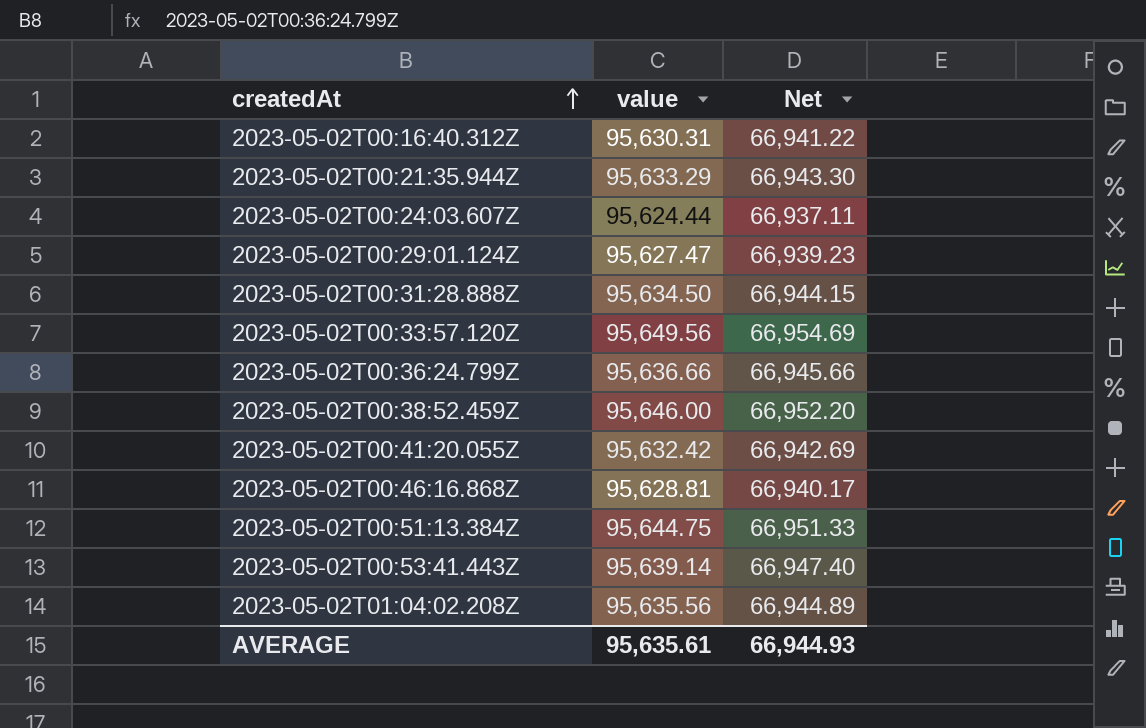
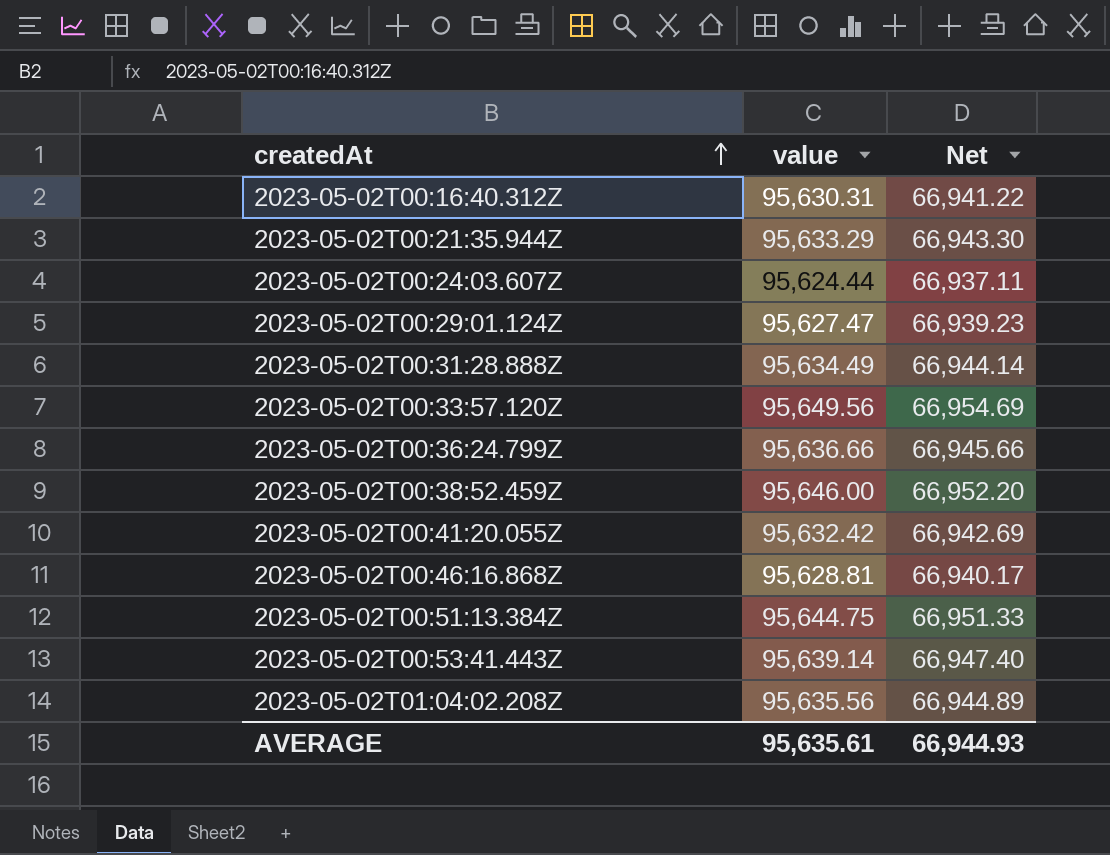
2023-05-02T00:31:28.888Z | value: 95,634.50 -> 95,634.49
2023-05-02T00:31:28.888Z | Net: 66,944.15 -> 66,944.14

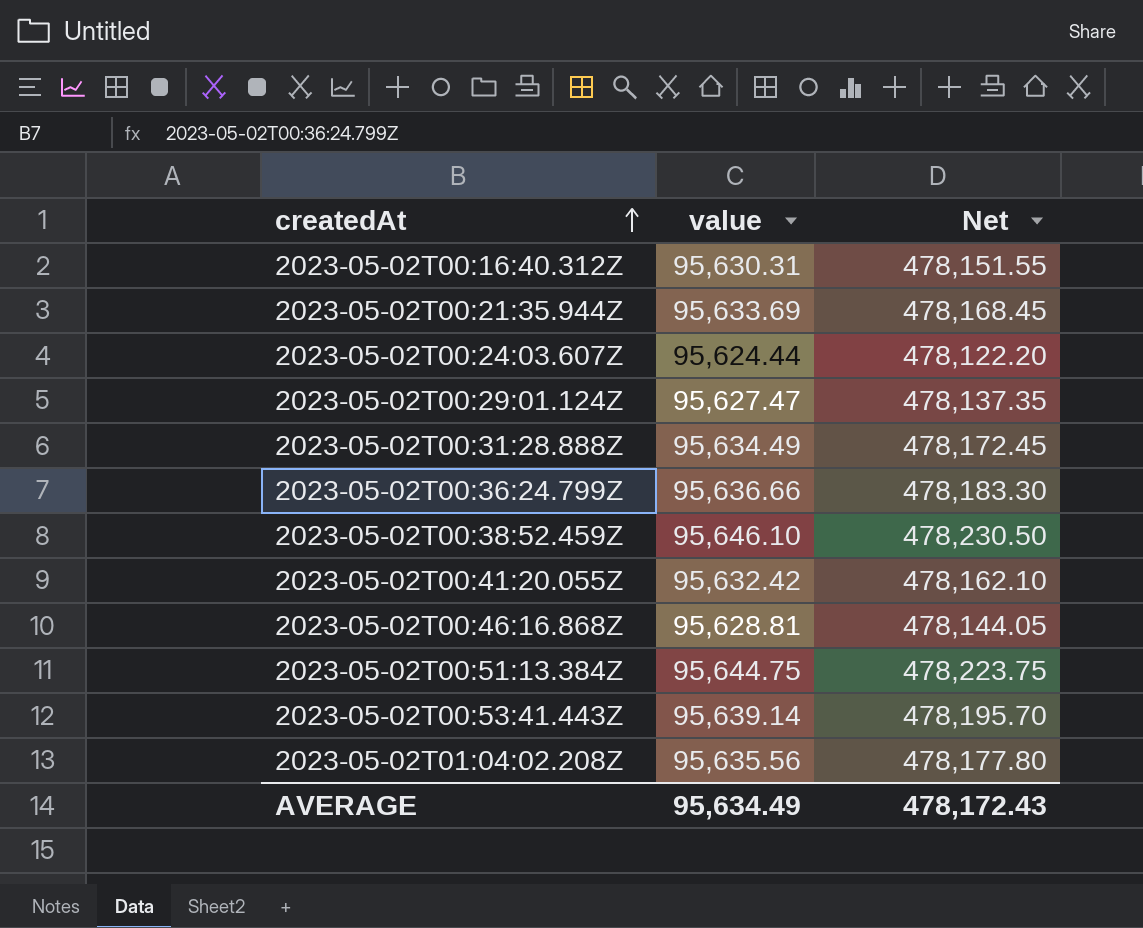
column Net | formula: [value] * 0.7 -> [value] * 5
row 2023-05-02T00:33:57.120Z: 95,649.56 | 66,954.69 -> none
2023-05-02T00:21:35.944Z | value: 95,633.29 -> 95,633.69
2023-05-02T00:38:52.459Z | value: 95,646.00 -> 95,646.10
AVERAGE | value: 95,635.61 -> 95,634.49
AVERAGE | Net: 66,944.93 -> 478,172.43

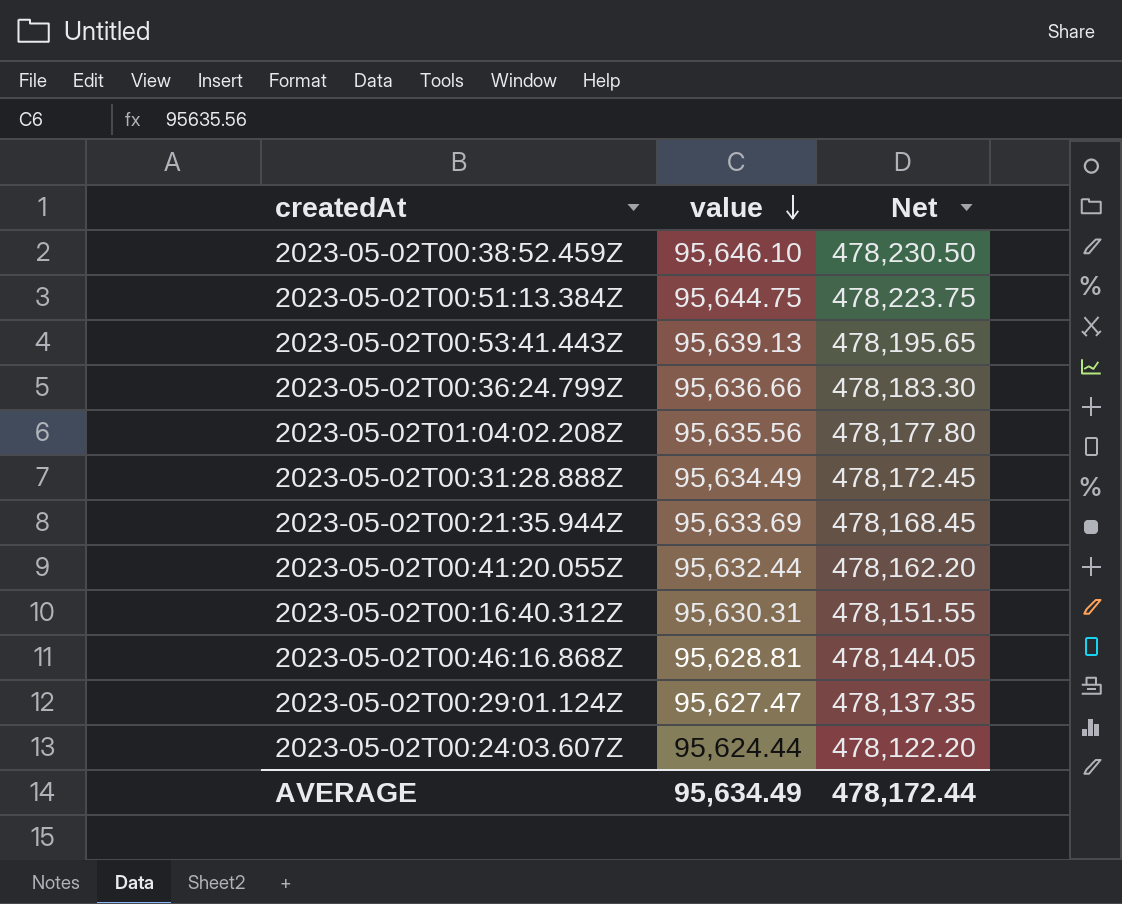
row order: createdAt ascending -> value descending
2023-05-02T00:53:41.443Z | value: 95,639.14 -> 95,639.13
2023-05-02T00:53:41.443Z | Net: 478,195.70 -> 478,195.65
2023-05-02T00:41:20.055Z | value: 95,632.42 -> 95,632.44
2023-05-02T00:41:20.055Z | Net: 478,162.10 -> 478,162.20
AVERAGE | Net: 478,172.43 -> 478,172.44

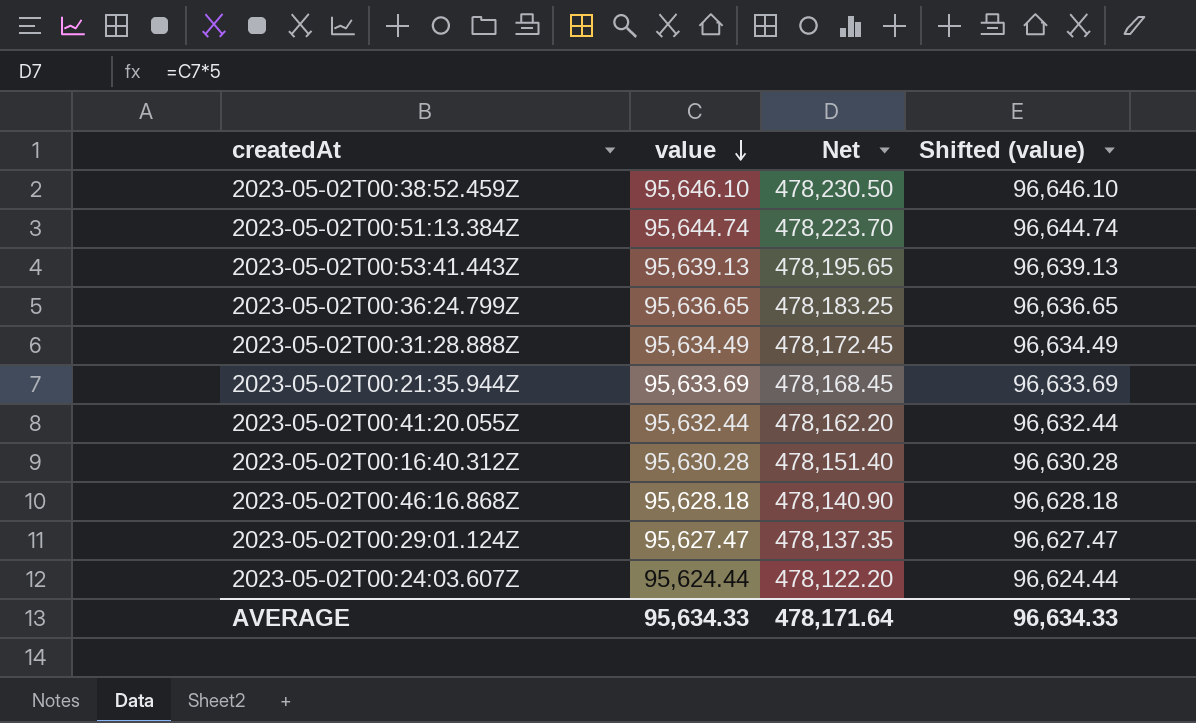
column Shifted (value) | formula: none -> [value] + 1000
row 2023-05-02T01:04:02.208Z: 95,635.56 | 478,177.80 -> none
2023-05-02T00:51:13.384Z | value: 95,644.75 -> 95,644.74
2023-05-02T00:51:13.384Z | Net: 478,223.75 -> 478,223.70
2023-05-02T00:36:24.799Z | value: 95,636.66 -> 95,636.65
2023-05-02T00:36:24.799Z | Net: 478,183.30 -> 478,183.25
2023-05-02T00:16:40.312Z | value: 95,630.31 -> 95,630.28
2023-05-02T00:16:40.312Z | Net: 478,151.55 -> 478,151.40
2023-05-02T00:46:16.868Z | value: 95,628.81 -> 95,628.18
2023-05-02T00:46:16.868Z | Net: 478,144.05 -> 478,140.90
AVERAGE | value: 95,634.49 -> 95,634.33
AVERAGE | Net: 478,172.44 -> 478,171.64

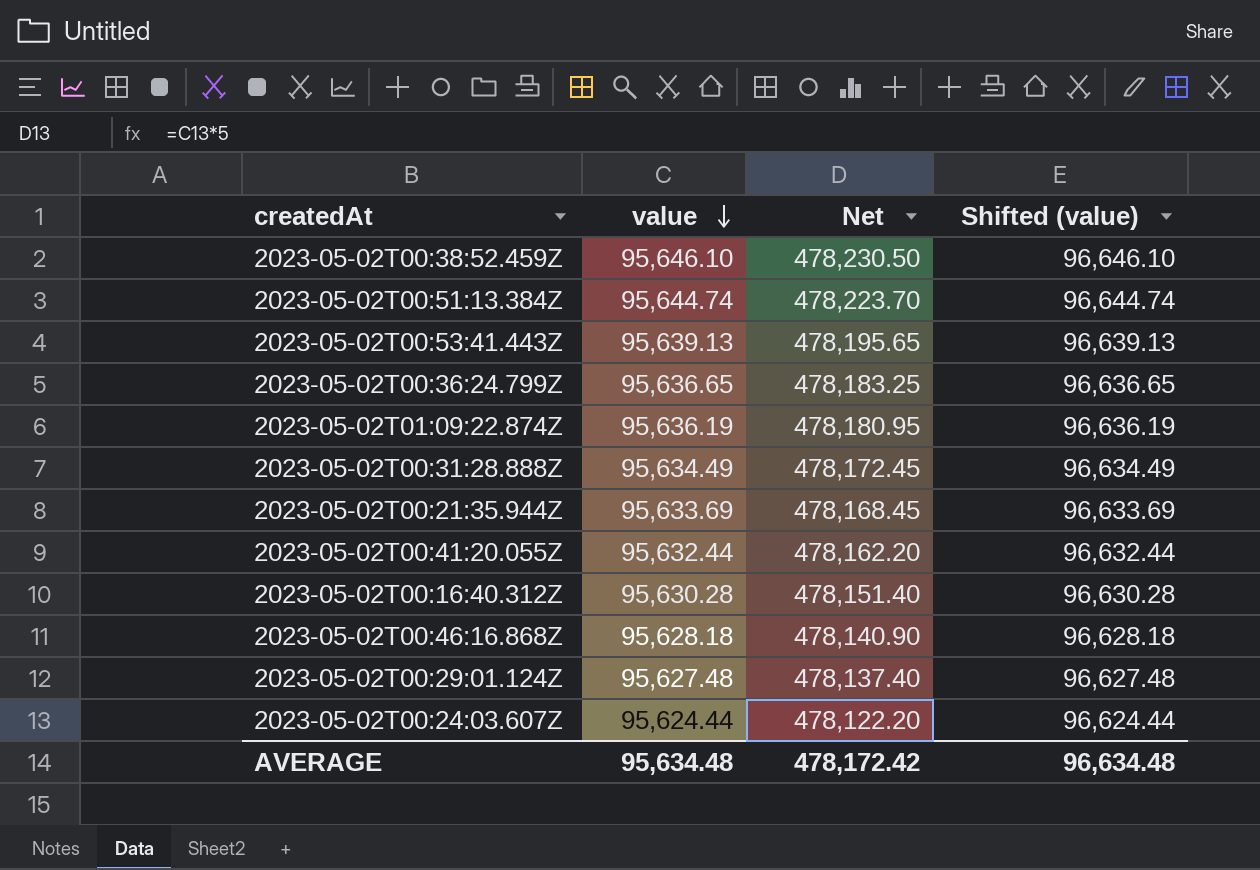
row 2023-05-02T01:09:22.874Z: none -> 95,636.19 | 478,180.95 | 96,636.19
2023-05-02T00:29:01.124Z | value: 95,627.47 -> 95,627.48
2023-05-02T00:29:01.124Z | Net: 478,137.35 -> 478,137.40
2023-05-02T00:29:01.124Z | Shifted (value): 96,627.47 -> 96,627.48
AVERAGE | value: 95,634.33 -> 95,634.48
AVERAGE | Net: 478,171.64 -> 478,172.42
AVERAGE | Shifted (value): 96,634.33 -> 96,634.48

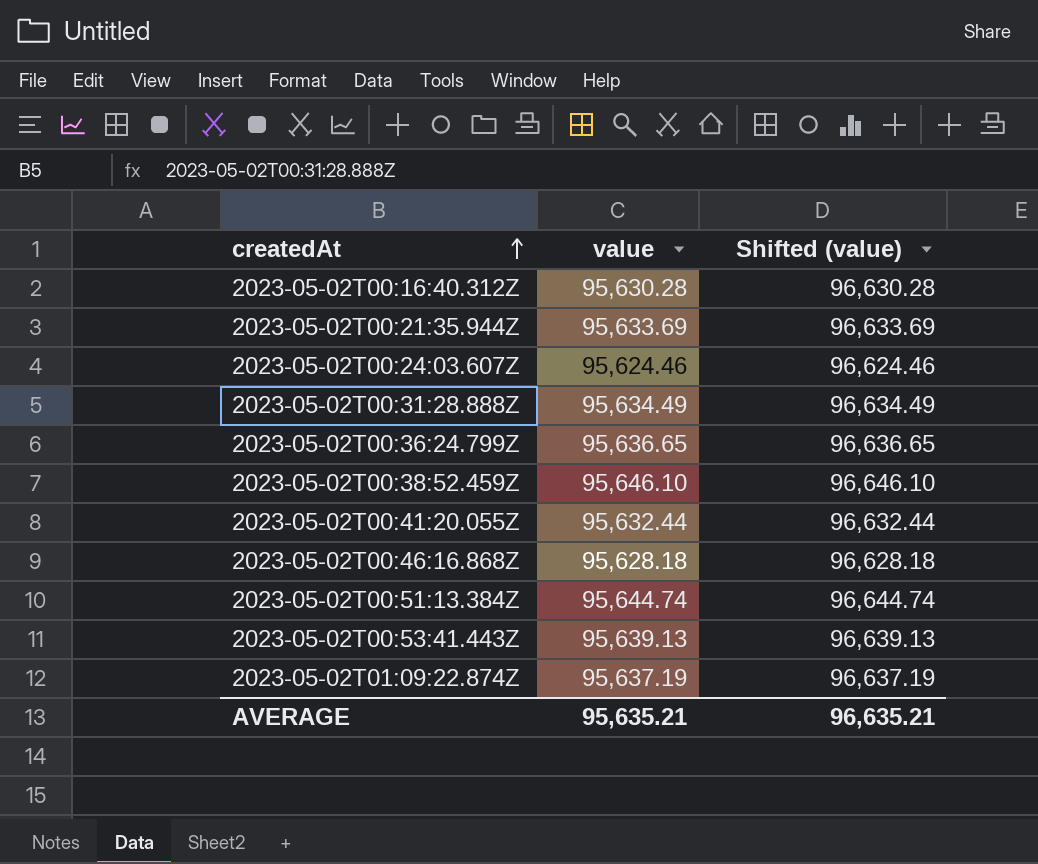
row order: value descending -> createdAt ascending
column Net | formula: [value] * 5 -> none
row 2023-05-02T00:29:01.124Z: 95,627.48 | 478,137.40 | 96,627.48 -> none
2023-05-02T00:24:03.607Z | value: 95,624.44 -> 95,624.46
2023-05-02T00:24:03.607Z | Shifted (value): 96,624.44 -> 96,624.46
2023-05-02T01:09:22.874Z | value: 95,636.19 -> 95,637.19
2023-05-02T01:09:22.874Z | Shifted (value): 96,636.19 -> 96,637.19
AVERAGE | value: 95,634.48 -> 95,635.21
AVERAGE | Shifted (value): 96,634.48 -> 96,635.21

